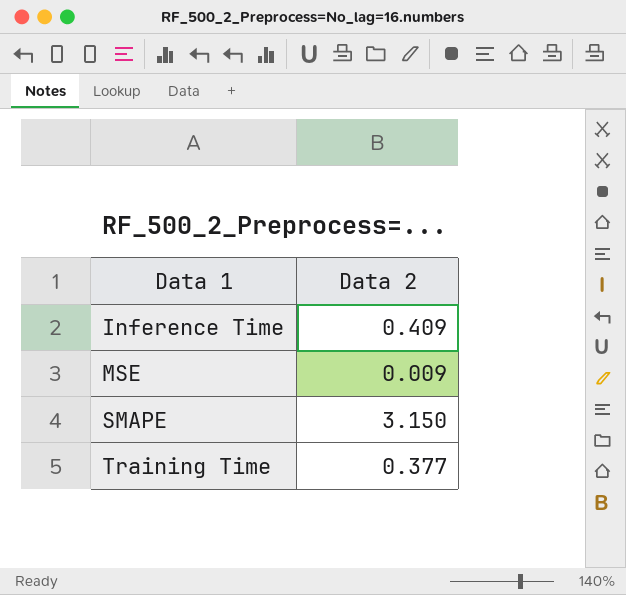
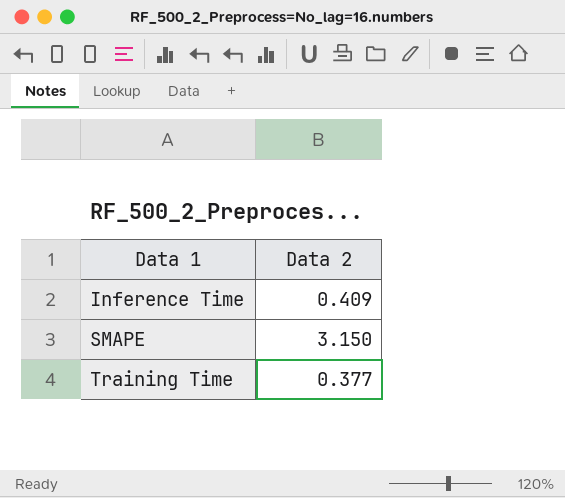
row MSE: 0.009 -> none

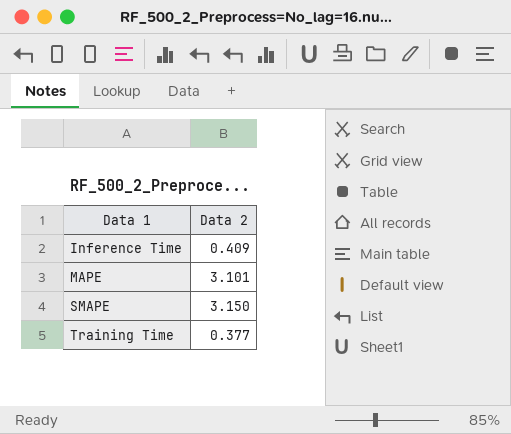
row MAPE: none -> 3.101

